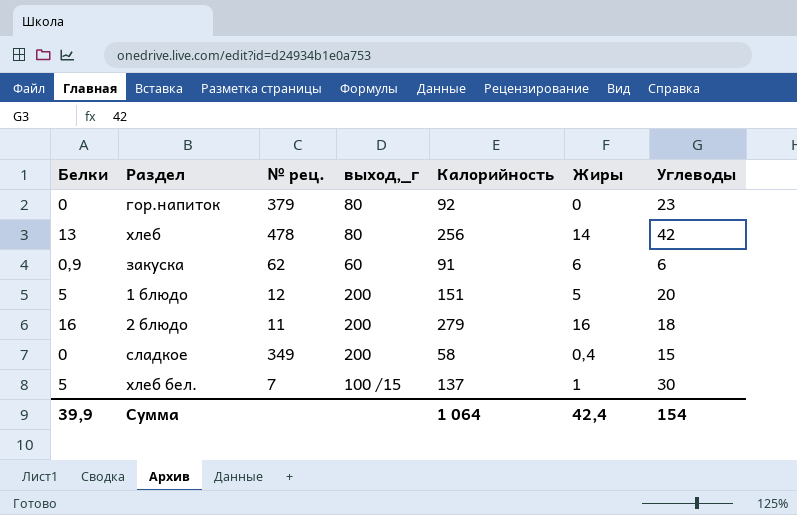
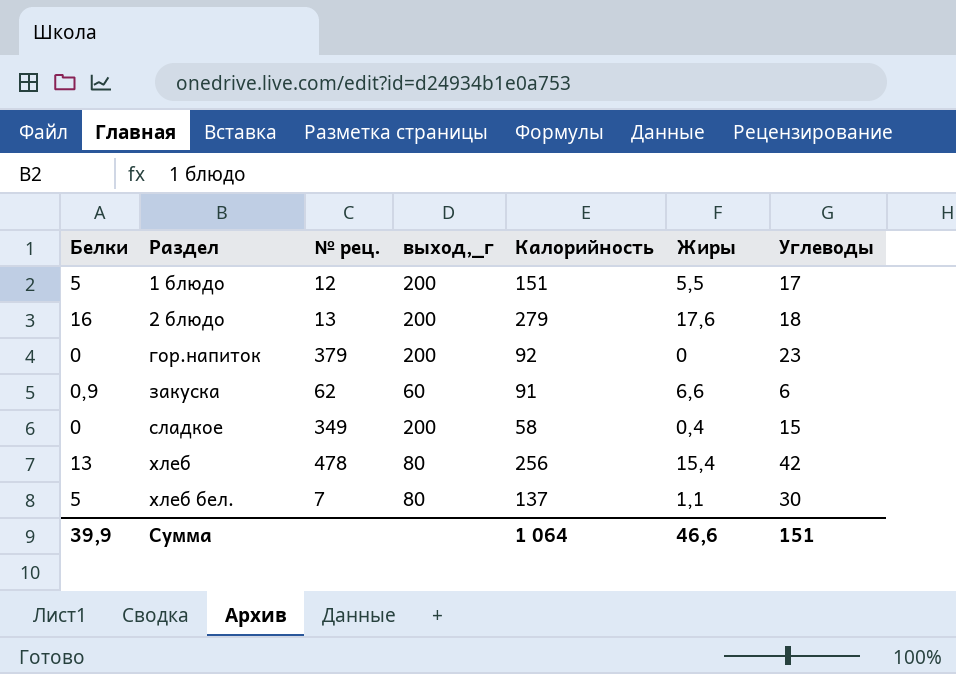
row order: none -> Раздел ascending
1 блюдо | Жиры: 5 -> 5,5
1 блюдо | Углеводы: 20 -> 17
2 блюдо | № рец.: 11 -> 13
2 блюдо | Жиры: 16 -> 17,6
гор.напиток | выход,_г: 80 -> 200
закуска | Жиры: 6 -> 6,6
хлеб | Жиры: 14 -> 15,4
хлеб бел. | выход,_г: 100 /15 -> 80
хлеб бел. | Жиры: 1 -> 1,1
Сумма | Жиры: 42,4 -> 46,6
Сумма | Углеводы: 154 -> 151

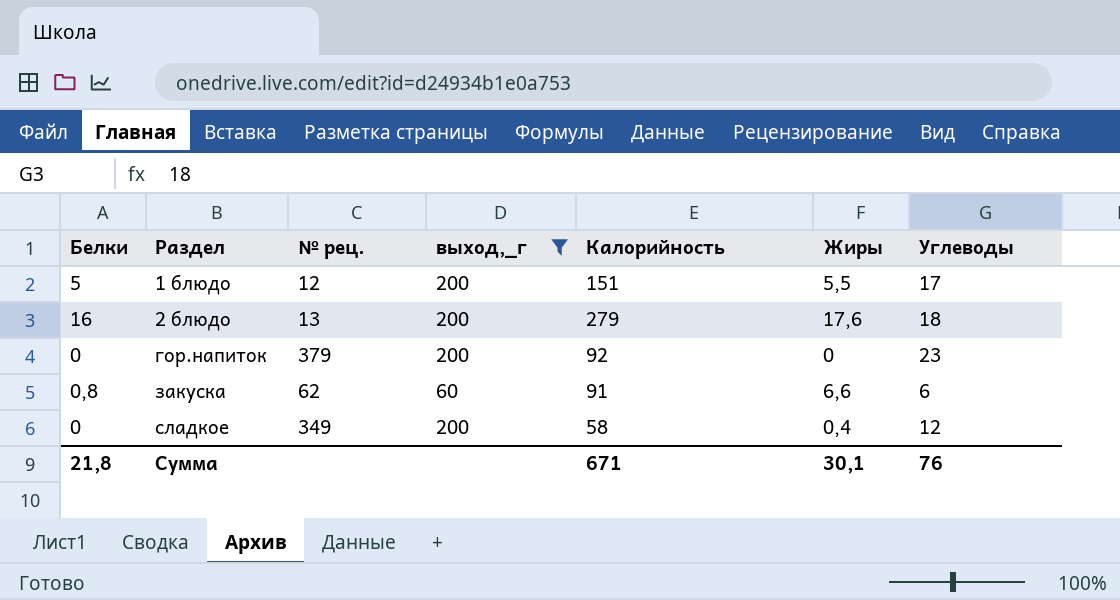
filter: none -> выход,_г != 80
закуска | Белки: 0,9 -> 0,8
сладкое | Углеводы: 15 -> 12
Сумма | Белки: 39,9 -> 21,8
Сумма | Калорийность: 1 064 -> 671
Сумма | Жиры: 46,6 -> 30,1
Сумма | Углеводы: 151 -> 76

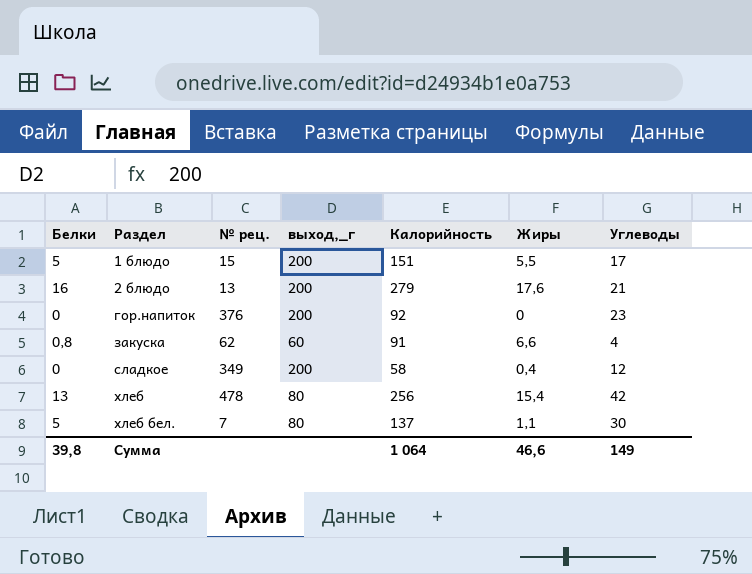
filter: выход,_г != 80 -> none
1 блюдо | № рец.: 12 -> 15
2 блюдо | Углеводы: 18 -> 21
гор.напиток | № рец.: 379 -> 376
закуска | Углеводы: 6 -> 4
Сумма | Белки: 21,8 -> 39,8
Сумма | Калорийность: 671 -> 1 064
Сумма | Жиры: 30,1 -> 46,6
Сумма | Углеводы: 76 -> 149

